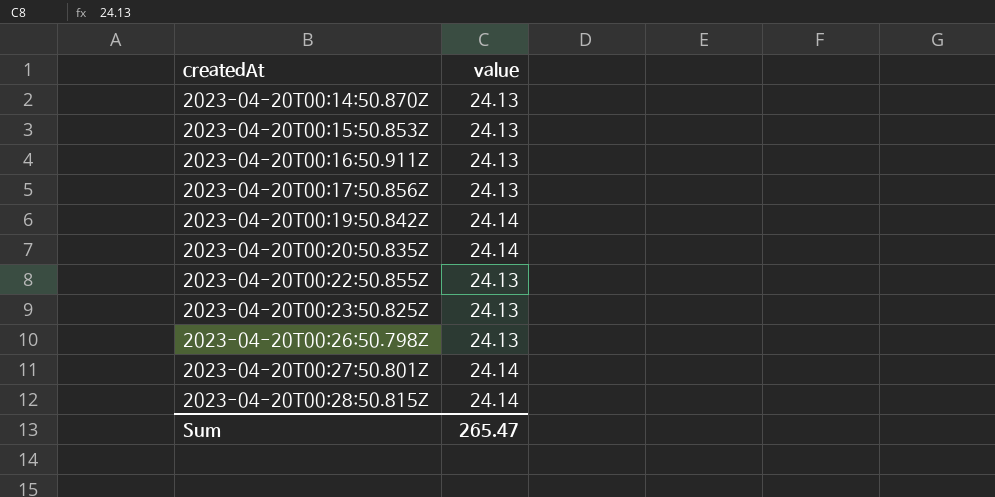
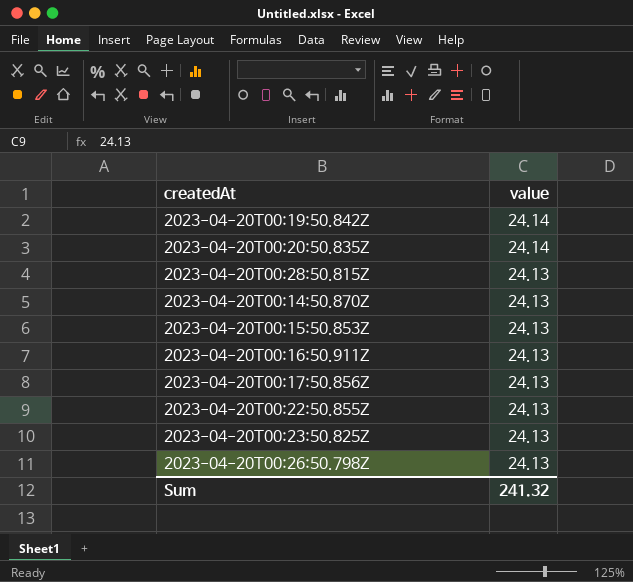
row order: createdAt ascending -> value descending
row 2023-04-20T00:27:50.801Z: 24.14 -> none
2023-04-20T00:28:50.815Z | value: 24.14 -> 24.13
Sum | value: 265.47 -> 241.32

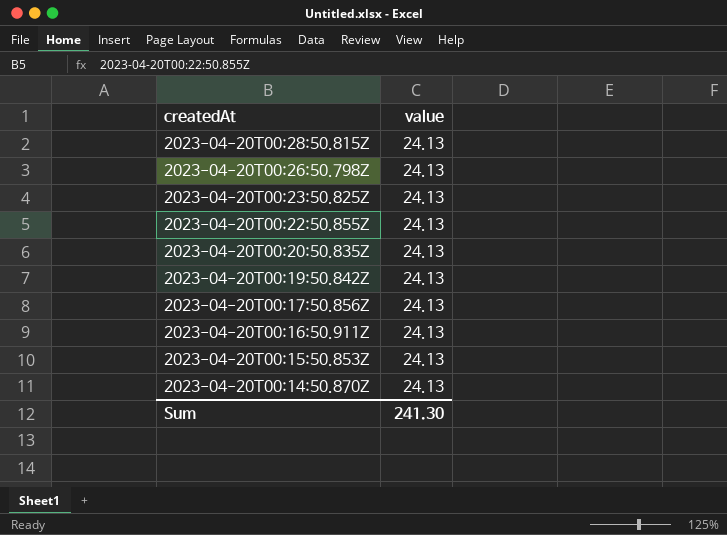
row order: value descending -> createdAt descending
2023-04-20T00:20:50.835Z | value: 24.14 -> 24.13
2023-04-20T00:19:50.842Z | value: 24.14 -> 24.13
Sum | value: 241.32 -> 241.30

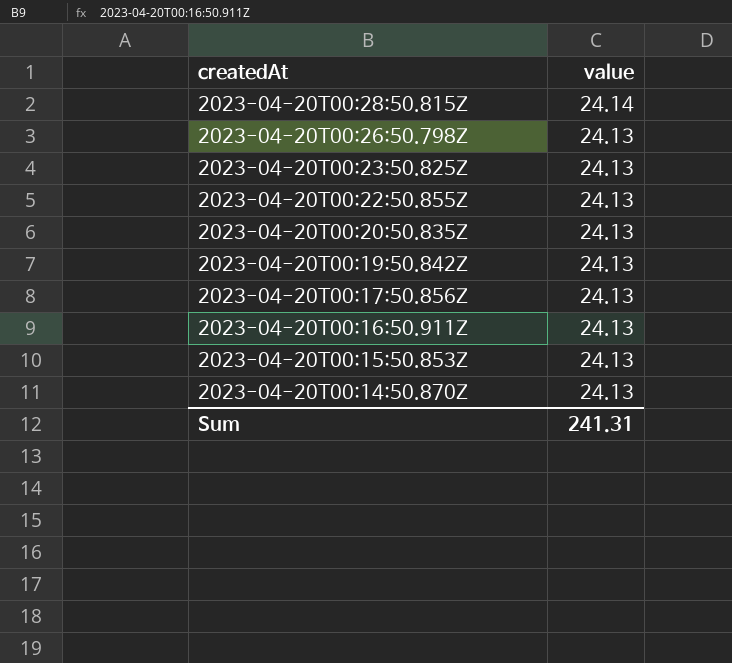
2023-04-20T00:28:50.815Z | value: 24.13 -> 24.14
Sum | value: 241.30 -> 241.31

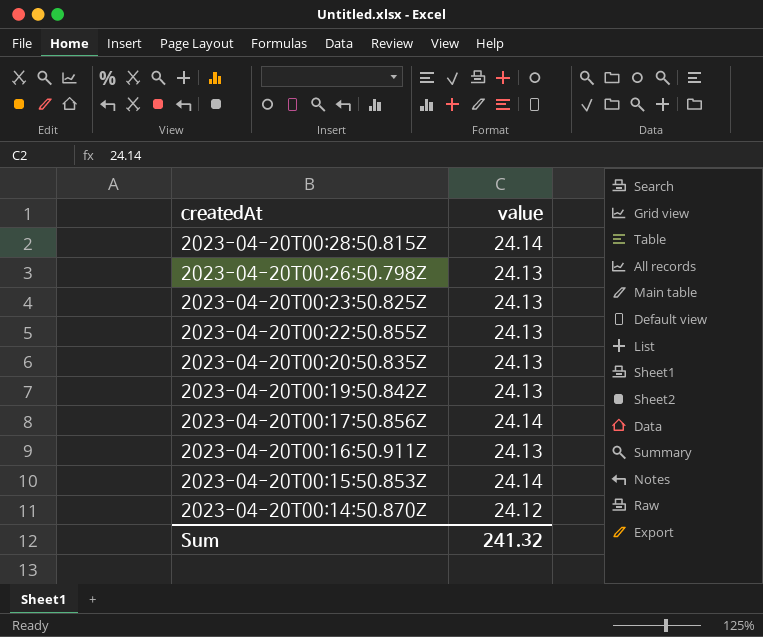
2023-04-20T00:17:50.856Z | value: 24.13 -> 24.14
2023-04-20T00:15:50.853Z | value: 24.13 -> 24.14
2023-04-20T00:14:50.870Z | value: 24.13 -> 24.12
Sum | value: 241.31 -> 241.32

